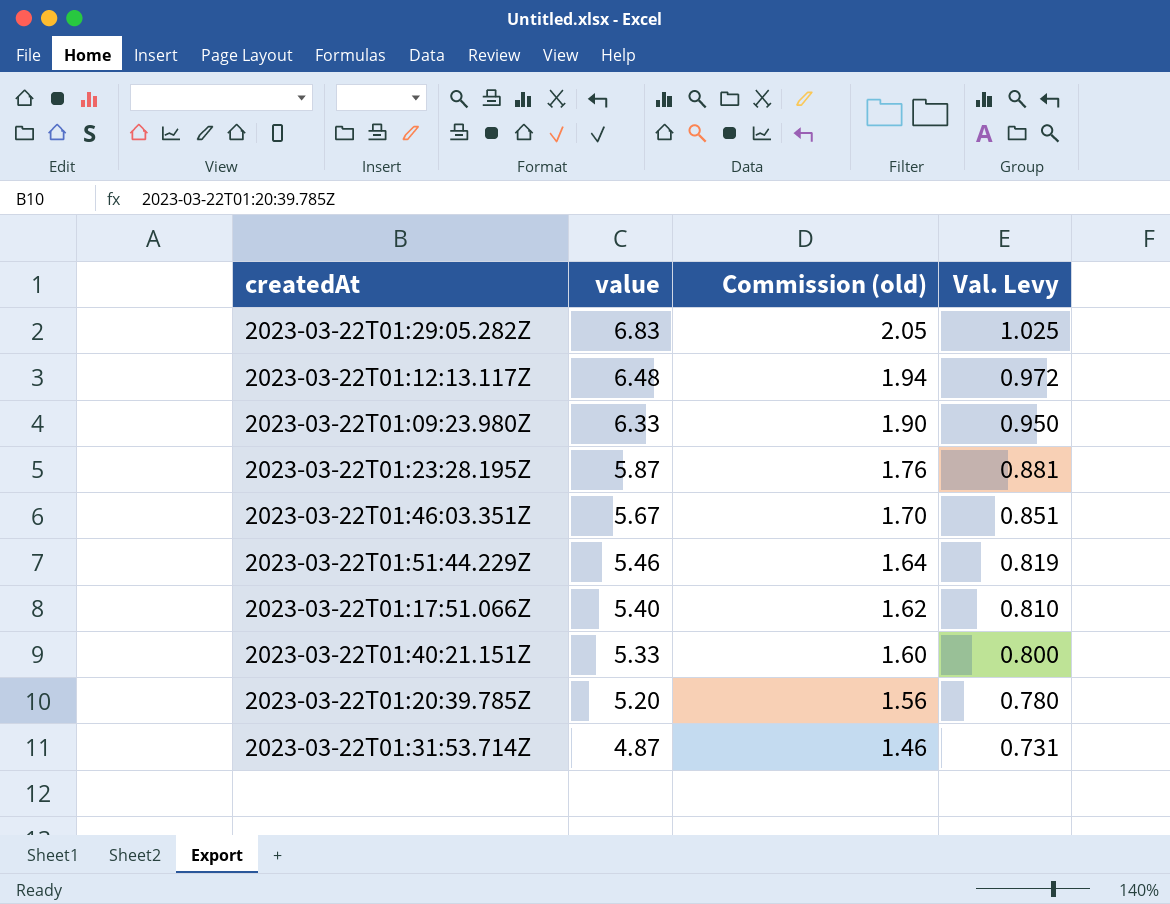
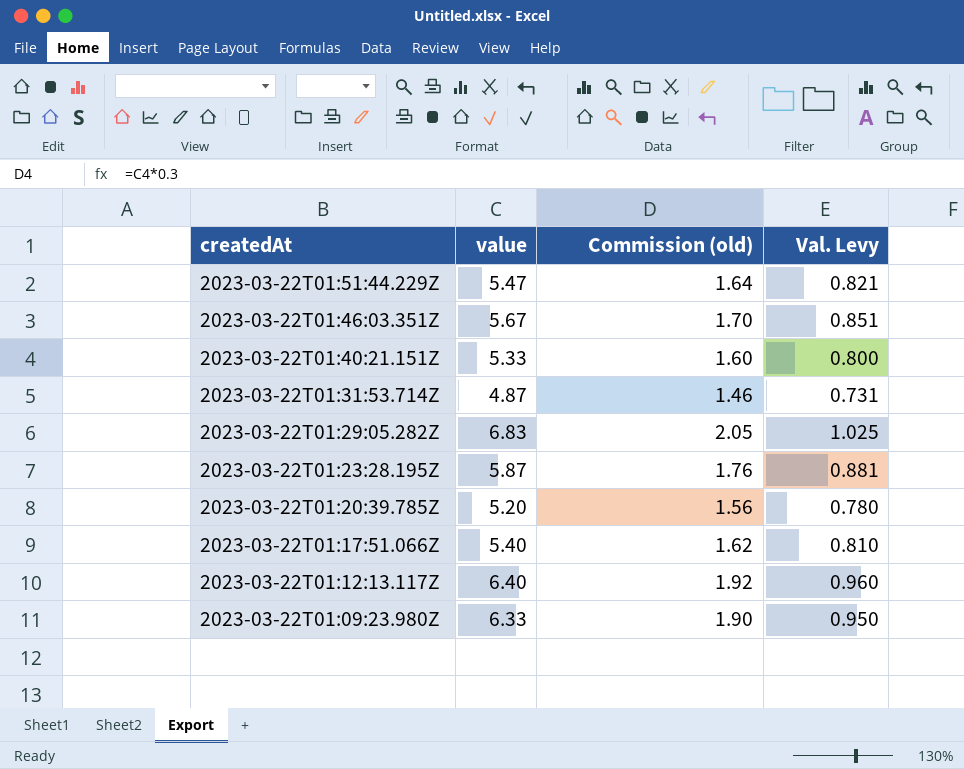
row order: value descending -> createdAt descending
2023-03-22T01:51:44.229Z | value: 5.46 -> 5.47
2023-03-22T01:51:44.229Z | Val. Levy: 0.819 -> 0.821
2023-03-22T01:12:13.117Z | value: 6.48 -> 6.40
2023-03-22T01:12:13.117Z | Commission (old): 1.94 -> 1.92
2023-03-22T01:12:13.117Z | Val. Levy: 0.972 -> 0.960

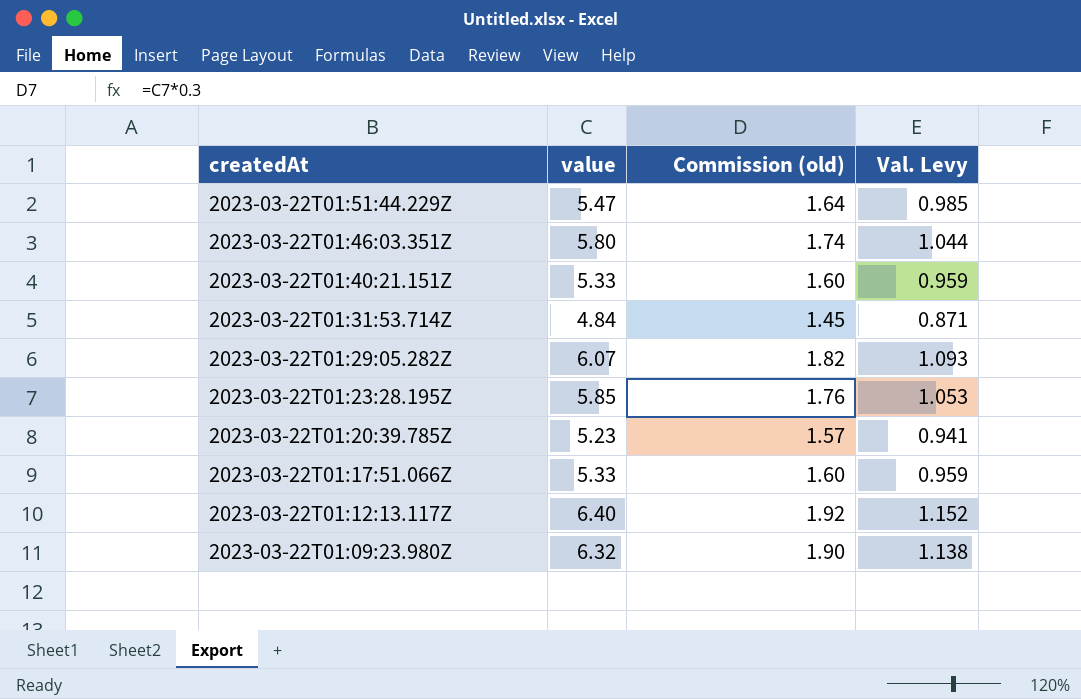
column Val. Levy | formula: [value] * 0.15 -> [value] * 0.18
2023-03-22T01:46:03.351Z | value: 5.67 -> 5.80
2023-03-22T01:46:03.351Z | Commission (old): 1.70 -> 1.74
2023-03-22T01:31:53.714Z | value: 4.87 -> 4.84
2023-03-22T01:31:53.714Z | Commission (old): 1.46 -> 1.45
2023-03-22T01:29:05.282Z | value: 6.83 -> 6.07
2023-03-22T01:29:05.282Z | Commission (old): 2.05 -> 1.82
2023-03-22T01:23:28.195Z | value: 5.87 -> 5.85
2023-03-22T01:20:39.785Z | value: 5.20 -> 5.23
2023-03-22T01:20:39.785Z | Commission (old): 1.56 -> 1.57
2023-03-22T01:17:51.066Z | value: 5.40 -> 5.33
2023-03-22T01:17:51.066Z | Commission (old): 1.62 -> 1.60
2023-03-22T01:09:23.980Z | value: 6.33 -> 6.32

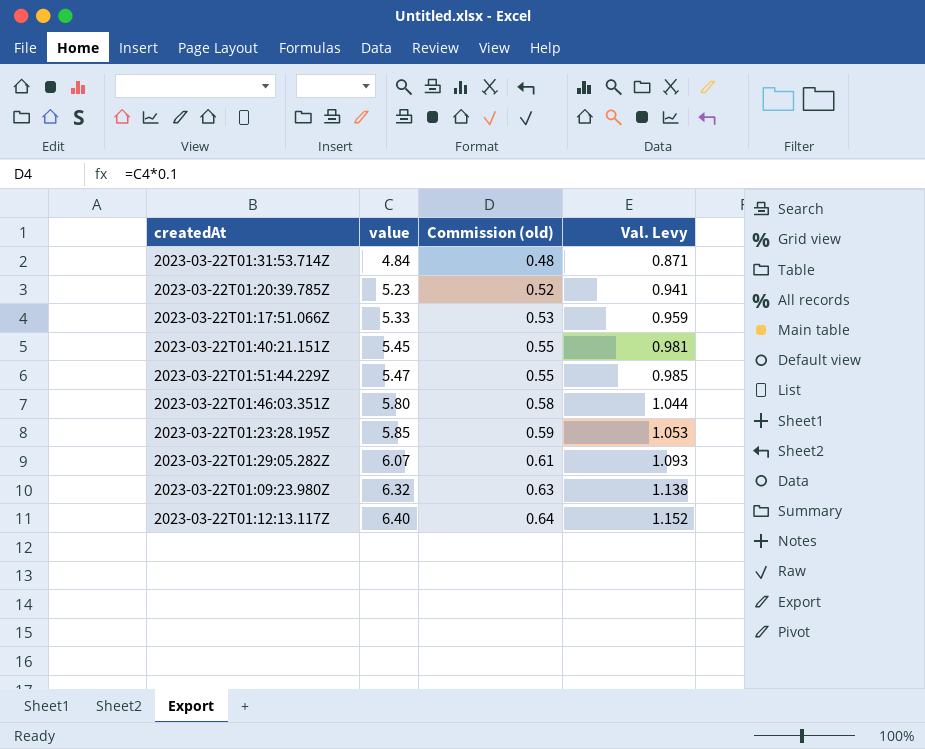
row order: createdAt descending -> value ascending
column Commission (old) | formula: [value] * 0.3 -> [value] * 0.1
2023-03-22T01:40:21.151Z | value: 5.33 -> 5.45
2023-03-22T01:40:21.151Z | Val. Levy: 0.959 -> 0.981

